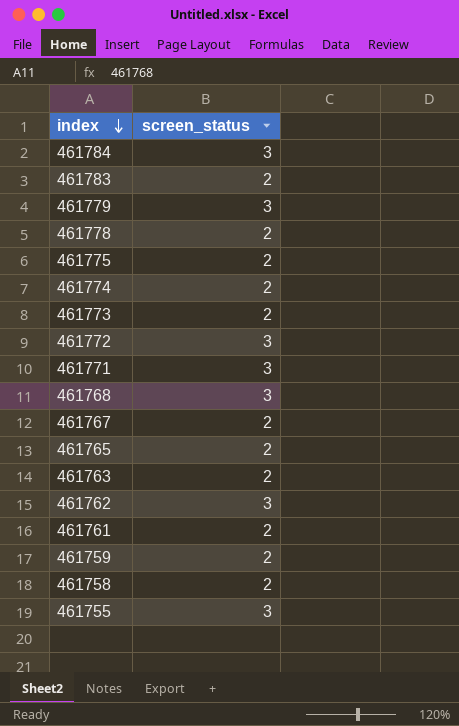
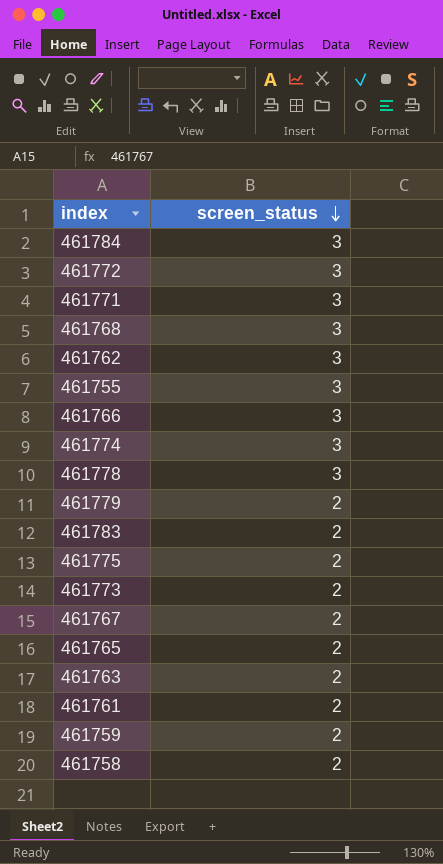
row order: index descending -> screen_status descending
row 461766: none -> 3
461774 | screen_status: 2 -> 3
461778 | screen_status: 2 -> 3
461779 | screen_status: 3 -> 2

